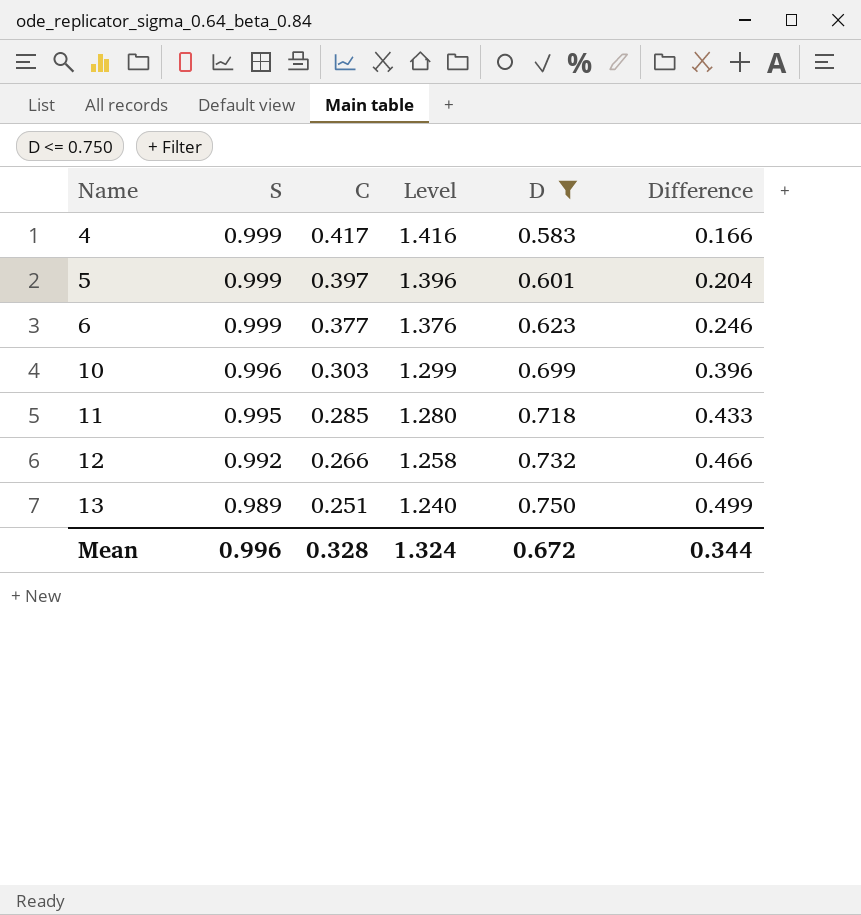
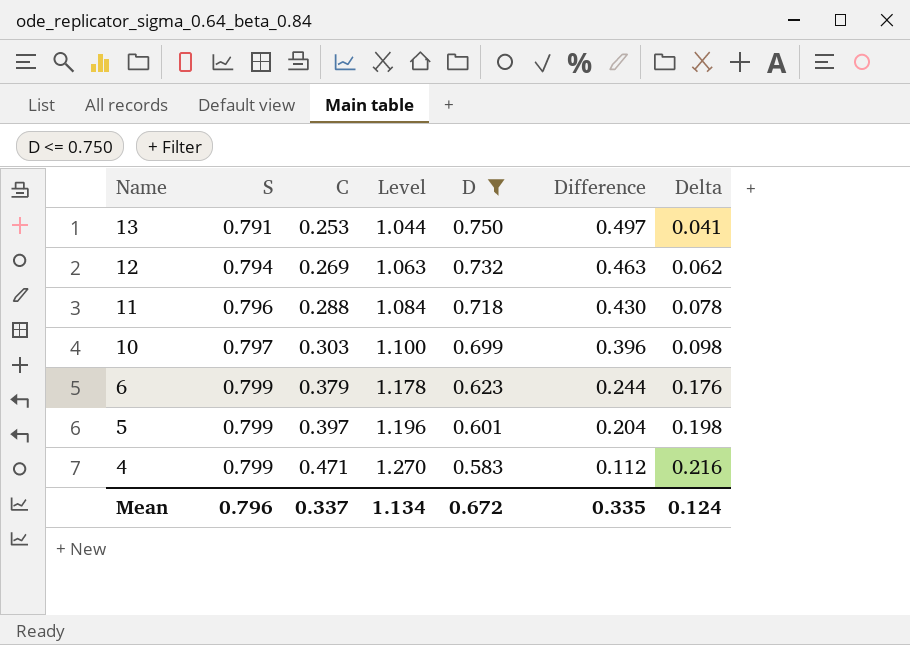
row order: Name ascending -> Name descending
column Delta | formula: none -> [S] - [D]
13 | S: 0.989 -> 0.791
13 | C: 0.251 -> 0.253
13 | Level: 1.240 -> 1.044
13 | Difference: 0.499 -> 0.497
12 | S: 0.992 -> 0.794
12 | C: 0.266 -> 0.269
12 | Level: 1.258 -> 1.063
12 | Difference: 0.466 -> 0.463
11 | S: 0.995 -> 0.796
11 | C: 0.285 -> 0.288
11 | Level: 1.280 -> 1.084
11 | Difference: 0.433 -> 0.430
10 | S: 0.996 -> 0.797
10 | Level: 1.299 -> 1.100
6 | S: 0.999 -> 0.799
6 | C: 0.377 -> 0.379
6 | Level: 1.376 -> 1.178
6 | Difference: 0.246 -> 0.244
5 | S: 0.999 -> 0.799
5 | Level: 1.396 -> 1.196
4 | S: 0.999 -> 0.799
4 | C: 0.417 -> 0.471
4 | Level: 1.416 -> 1.270
4 | Difference: 0.166 -> 0.112
Mean | S: 0.996 -> 0.796
Mean | C: 0.328 -> 0.337
Mean | Level: 1.324 -> 1.134
Mean | Difference: 0.344 -> 0.335

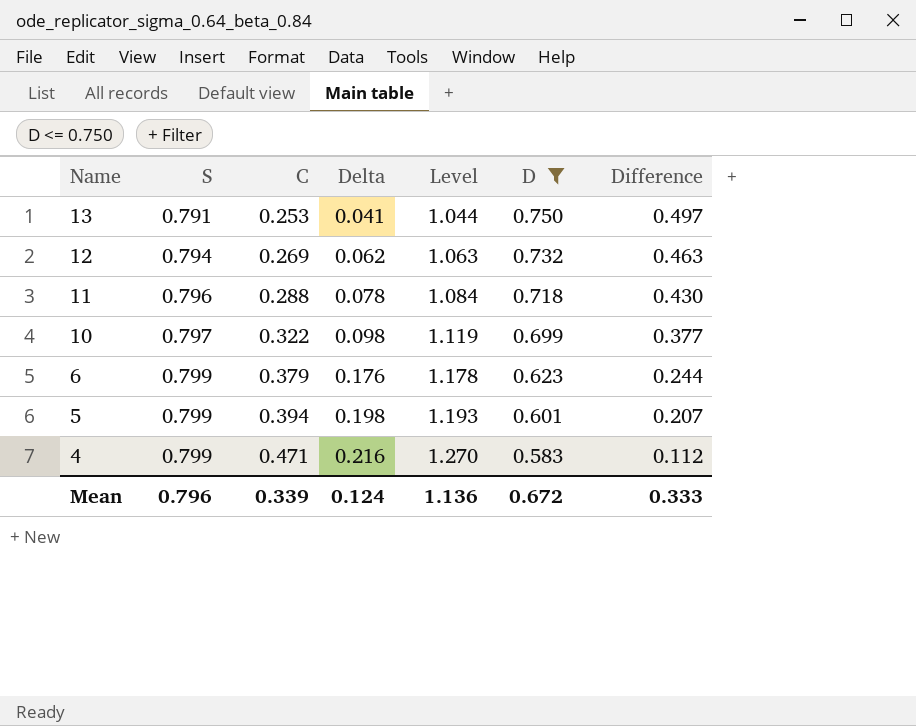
column Delta | position: 7 -> 4
10 | C: 0.303 -> 0.322
10 | Level: 1.100 -> 1.119
10 | Difference: 0.396 -> 0.377
5 | C: 0.397 -> 0.394
5 | Level: 1.196 -> 1.193
5 | Difference: 0.204 -> 0.207
Mean | C: 0.337 -> 0.339
Mean | Level: 1.134 -> 1.136
Mean | Difference: 0.335 -> 0.333

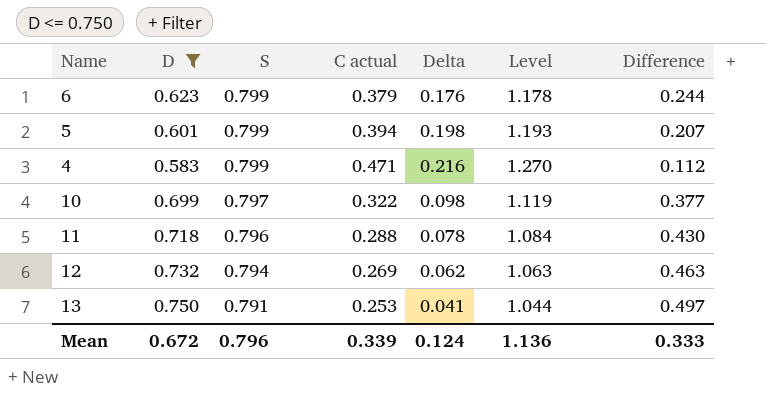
row order: Name descending -> S descending
column D | position: 6 -> 2
column name: C -> C actual

